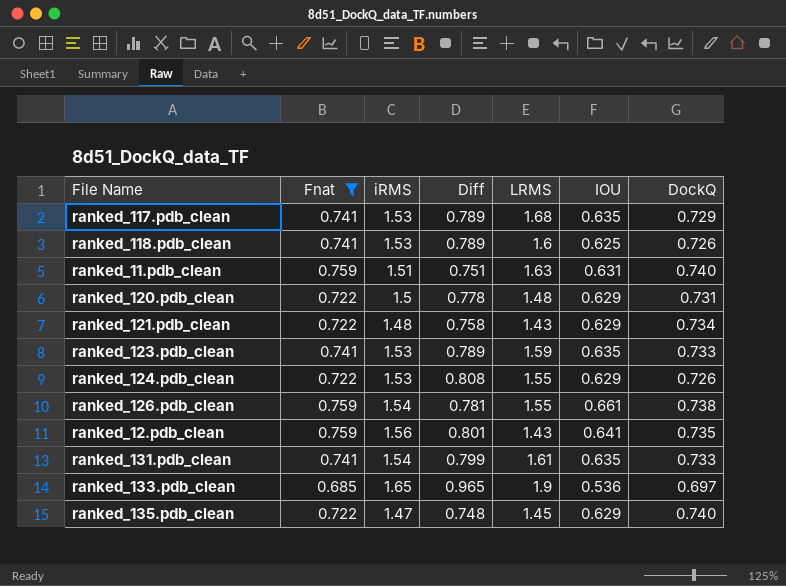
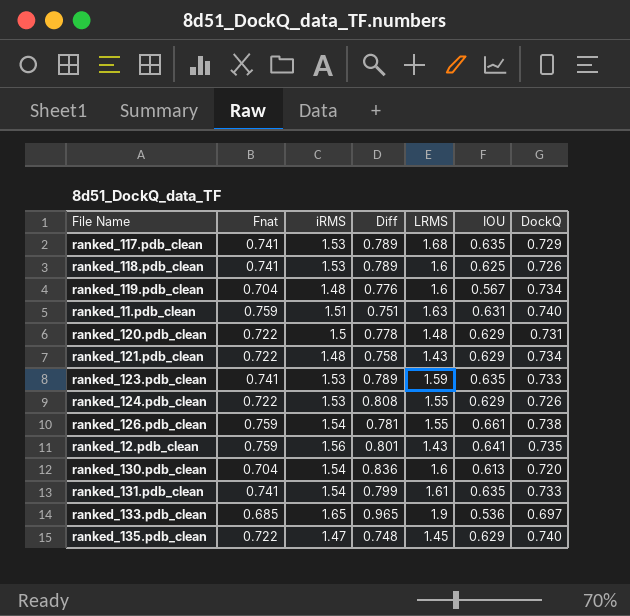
filter: Fnat != 0.704 -> none

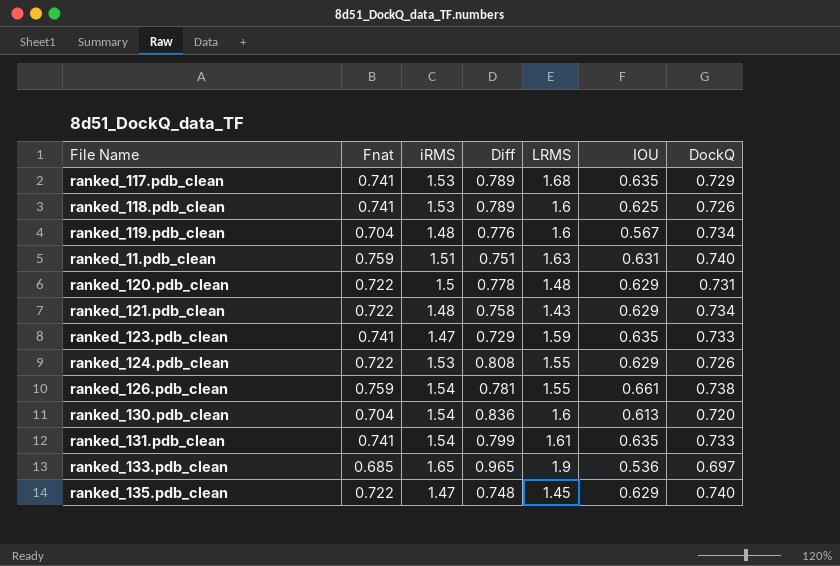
row ranked_12.pdb_clean: 0.759 | 1.56 | 0.801 | 1.43 | 0.641 | 0.735 -> none
ranked_123.pdb_clean | iRMS: 1.53 -> 1.47
ranked_123.pdb_clean | Diff: 0.789 -> 0.729

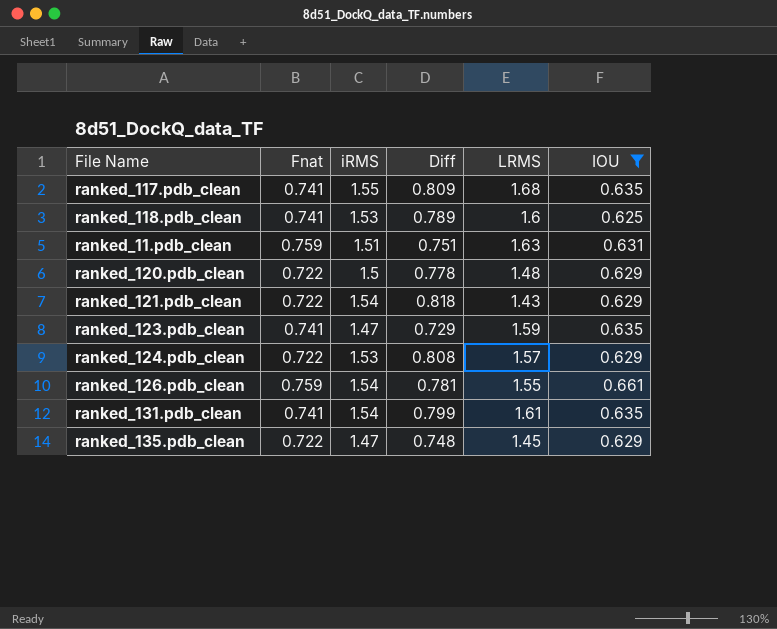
filter: none -> IOU >= 0.625
column DockQ | position: 7 -> none
ranked_117.pdb_clean | iRMS: 1.53 -> 1.55
ranked_117.pdb_clean | Diff: 0.789 -> 0.809
ranked_121.pdb_clean | iRMS: 1.48 -> 1.54
ranked_121.pdb_clean | Diff: 0.758 -> 0.818
ranked_124.pdb_clean | LRMS: 1.55 -> 1.57

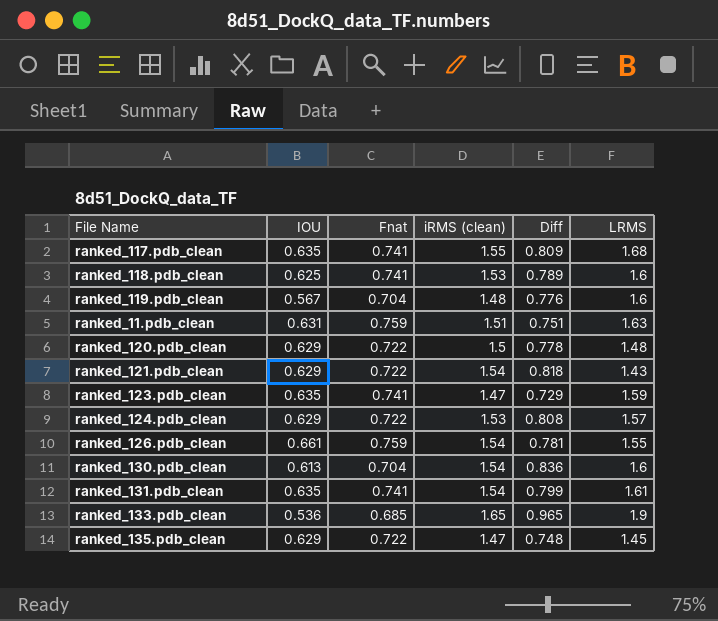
filter: IOU >= 0.625 -> none
column IOU | position: 6 -> 2
column name: iRMS -> iRMS (clean)

